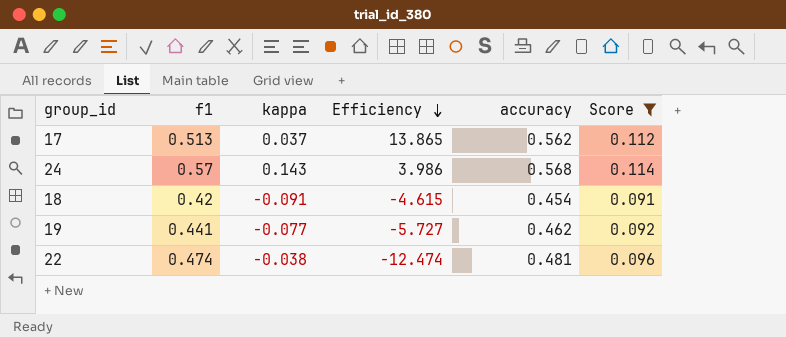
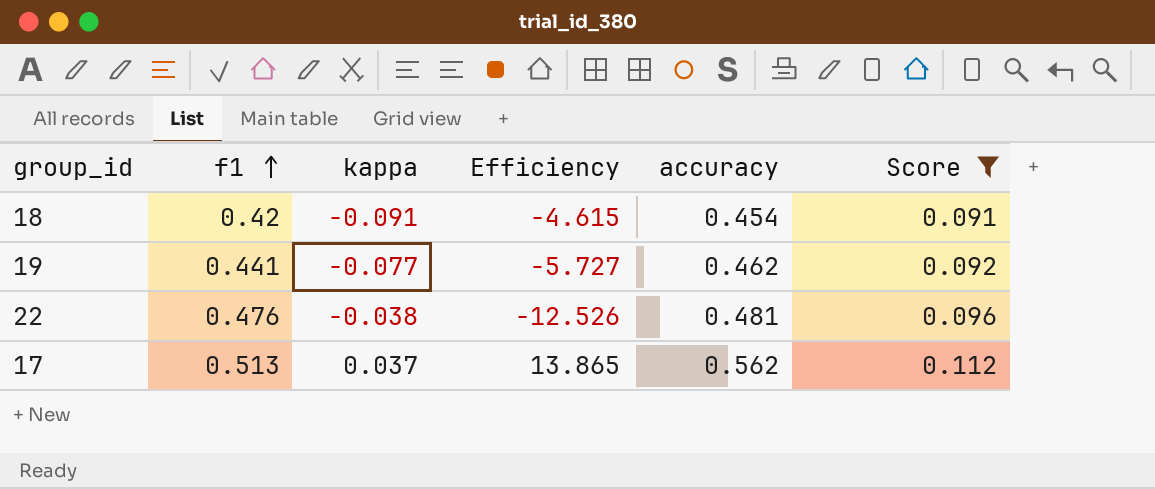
row order: Efficiency descending -> f1 ascending
row 24: 0.57 | 0.143 | 3.986 | 0.568 | 0.114 -> none
22 | f1: 0.474 -> 0.476
22 | Efficiency: -12.474 -> -12.526

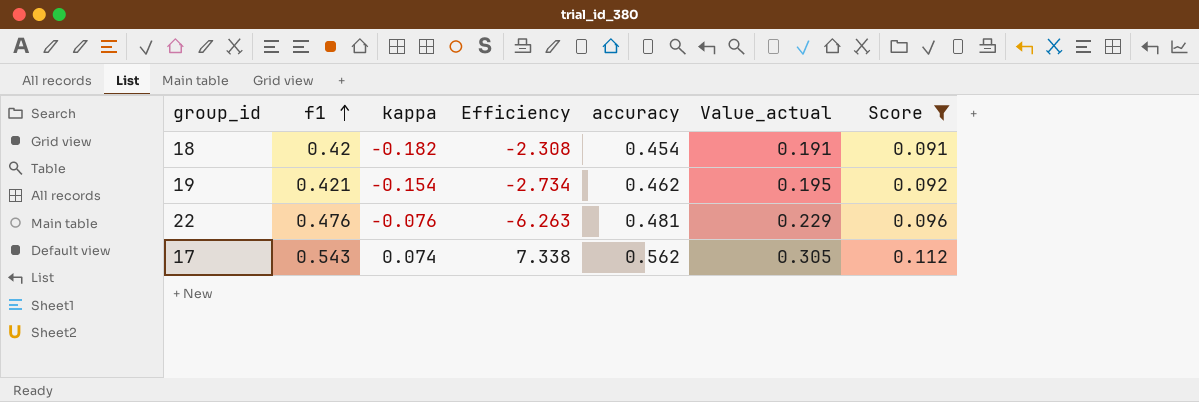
column Value_actual | formula: none -> [f1] * [accuracy]
18 | kappa: -0.091 -> -0.182
18 | Efficiency: -4.615 -> -2.308
19 | f1: 0.441 -> 0.421
19 | kappa: -0.077 -> -0.154
19 | Efficiency: -5.727 -> -2.734
22 | kappa: -0.038 -> -0.076
22 | Efficiency: -12.526 -> -6.263
17 | f1: 0.513 -> 0.543
17 | kappa: 0.037 -> 0.074
17 | Efficiency: 13.865 -> 7.338

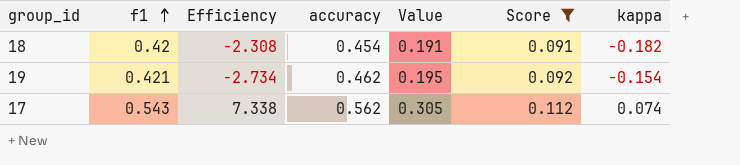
column name: Value_actual -> Value
column kappa | position: 3 -> 7
row 22: 0.476 | -0.076 | -6.263 | 0.481 | 0.229 | 0.096 -> none

